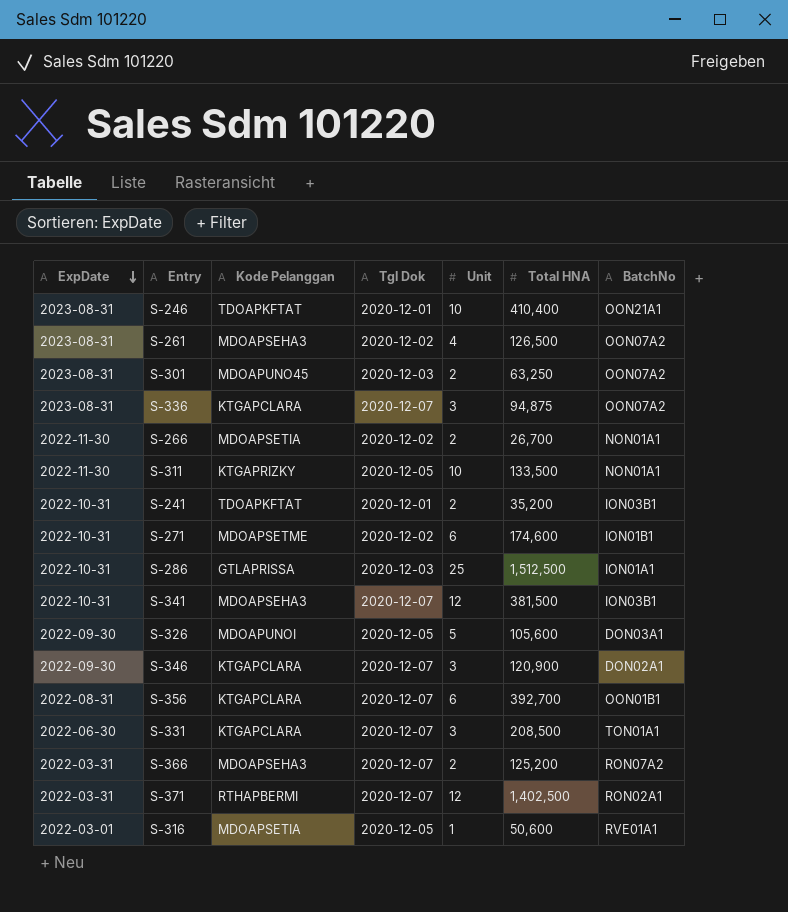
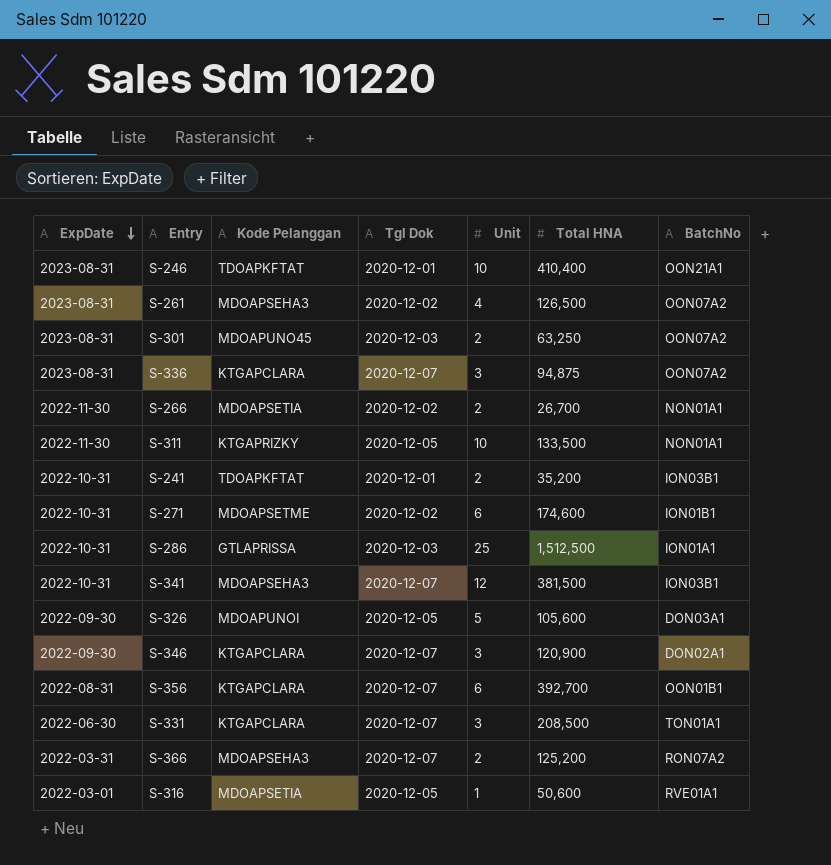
row S-371: 2022-03-31 | RTHAPBERMI | 2020-12-07 | 12 | 1,402,500 | RON02A1 -> none

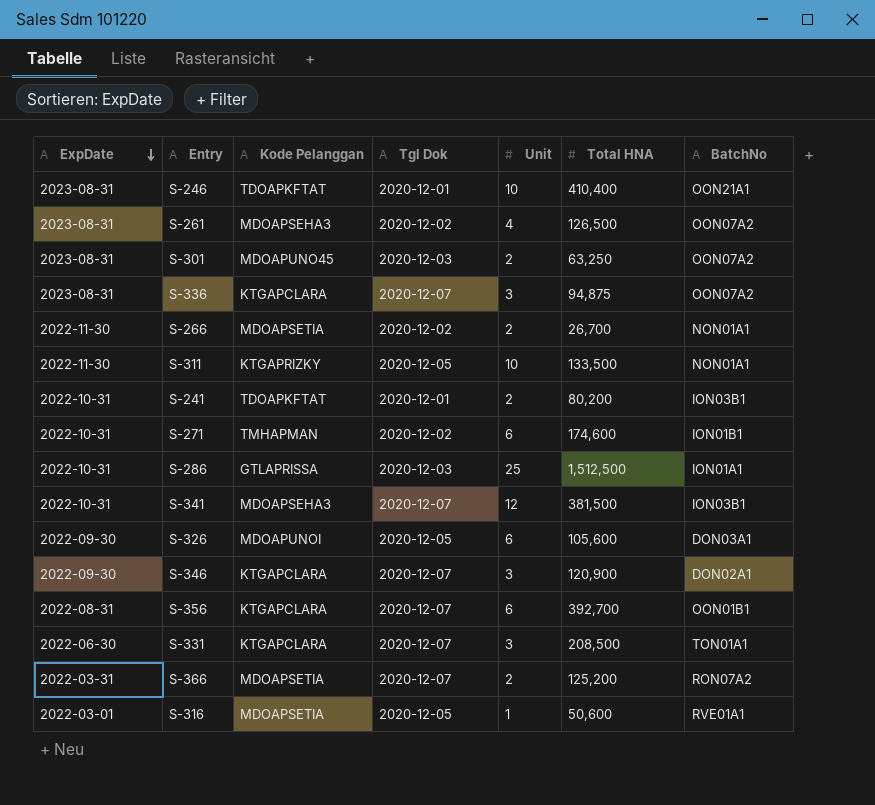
S-241 | Total HNA: 35,200 -> 80,200
S-271 | Kode Pelanggan: MDOAPSETME -> TMHAPMAN
S-326 | Unit: 5 -> 6
S-366 | Kode Pelanggan: MDOAPSEHA3 -> MDOAPSETIA

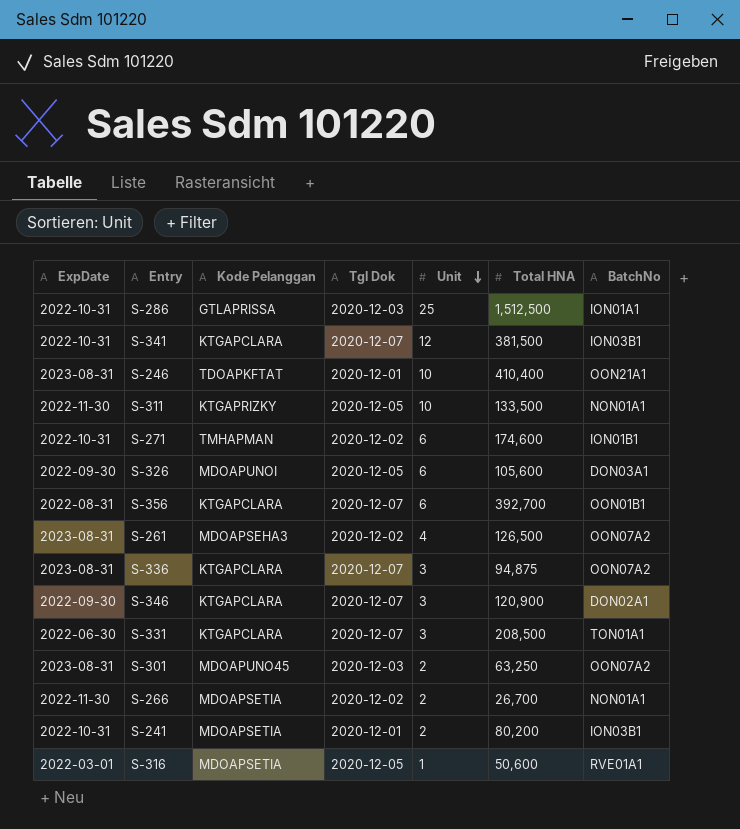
row order: ExpDate descending -> Unit descending
row S-366: 2022-03-31 | MDOAPSETIA | 2020-12-07 | 2 | 125,200 | RON07A2 -> none
S-341 | Kode Pelanggan: MDOAPSEHA3 -> KTGAPCLARA
S-241 | Kode Pelanggan: TDOAPKFTAT -> MDOAPSETIA

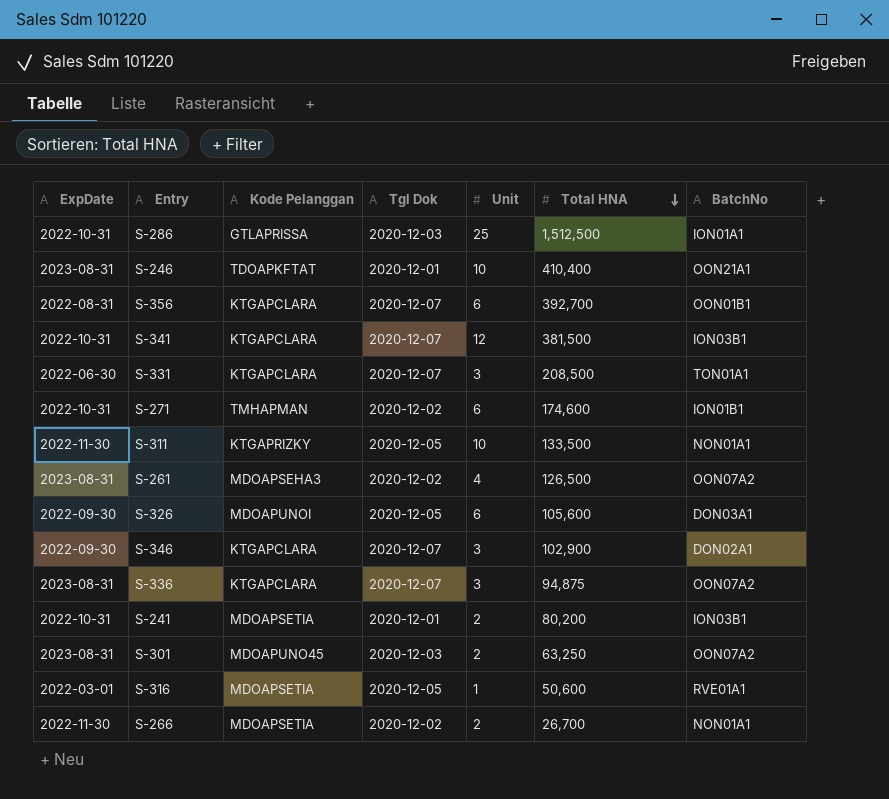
row order: Unit descending -> Total HNA descending
S-346 | Total HNA: 120,900 -> 102,900

